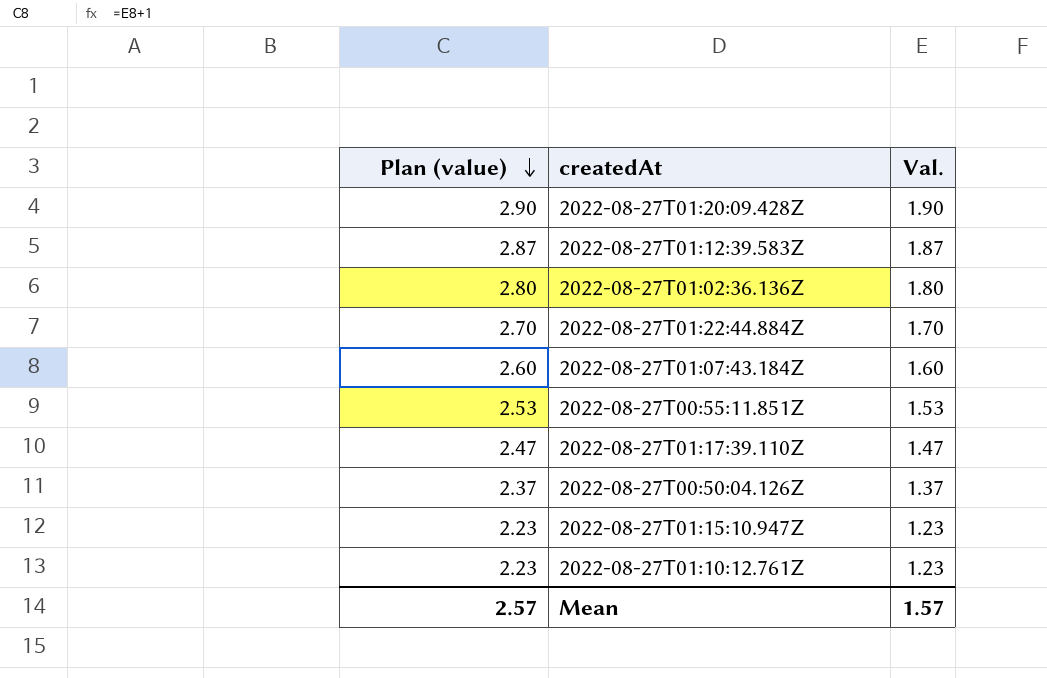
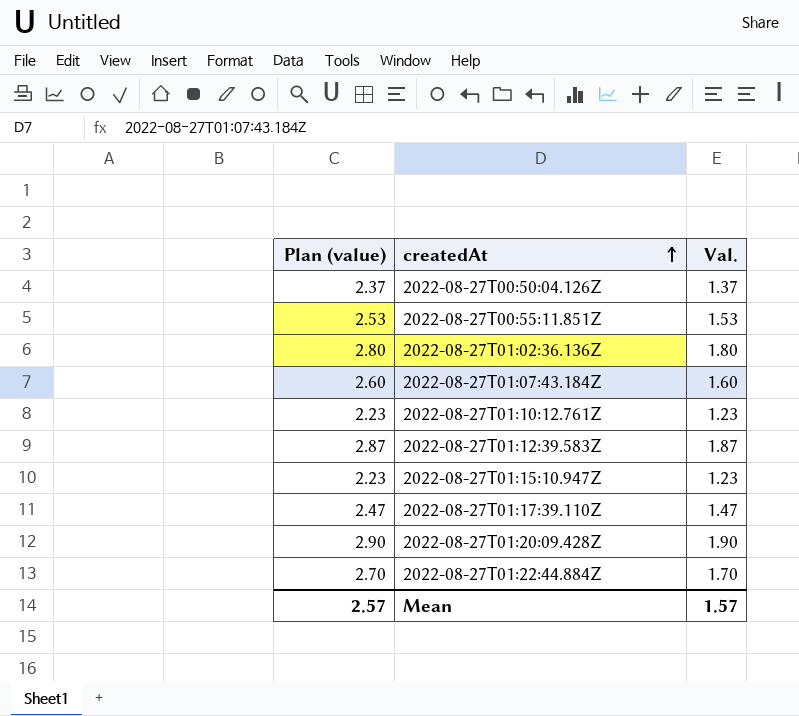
row order: Plan (value) descending -> createdAt ascending

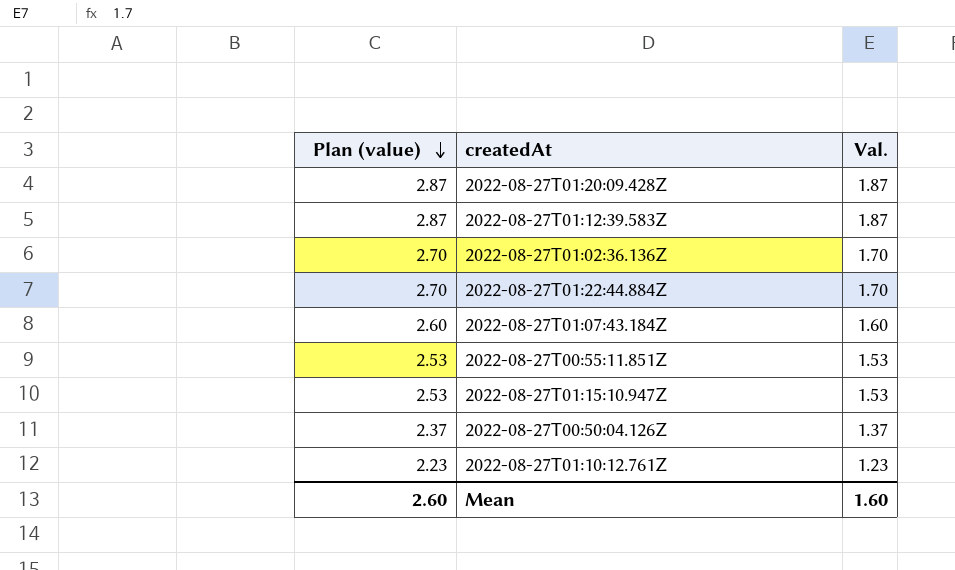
row order: createdAt ascending -> Plan (value) descending
row 2022-08-27T01:17:39.110Z: 2.47 | 1.47 -> none
2022-08-27T01:20:09.428Z | Plan (value): 2.90 -> 2.87
2022-08-27T01:20:09.428Z | Val.: 1.90 -> 1.87
2022-08-27T01:02:36.136Z | Plan (value): 2.80 -> 2.70
2022-08-27T01:02:36.136Z | Val.: 1.80 -> 1.70
2022-08-27T01:15:10.947Z | Plan (value): 2.23 -> 2.53
2022-08-27T01:15:10.947Z | Val.: 1.23 -> 1.53
Mean | Plan (value): 2.57 -> 2.60
Mean | Val.: 1.57 -> 1.60

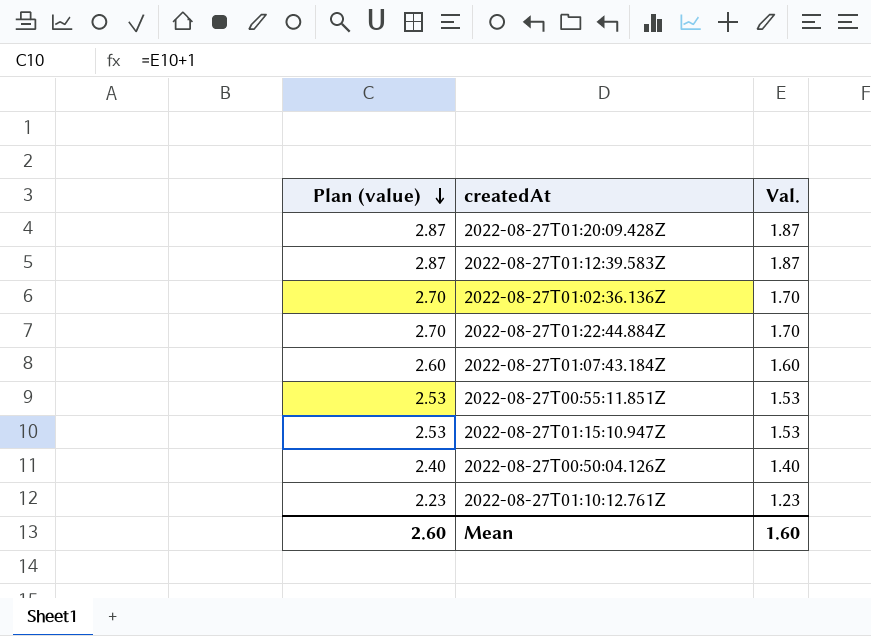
2022-08-27T00:50:04.126Z | Plan (value): 2.37 -> 2.40
2022-08-27T00:50:04.126Z | Val.: 1.37 -> 1.40

